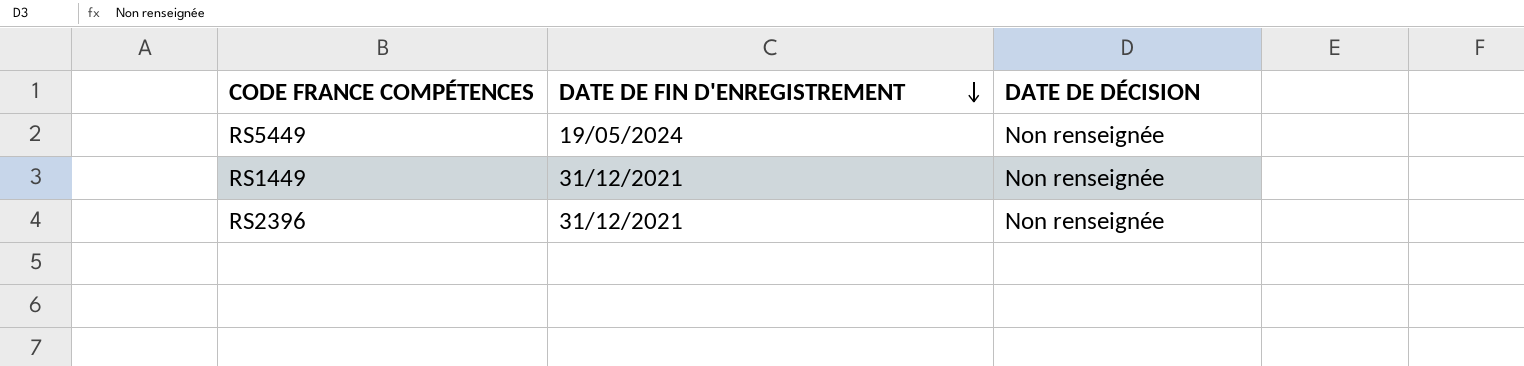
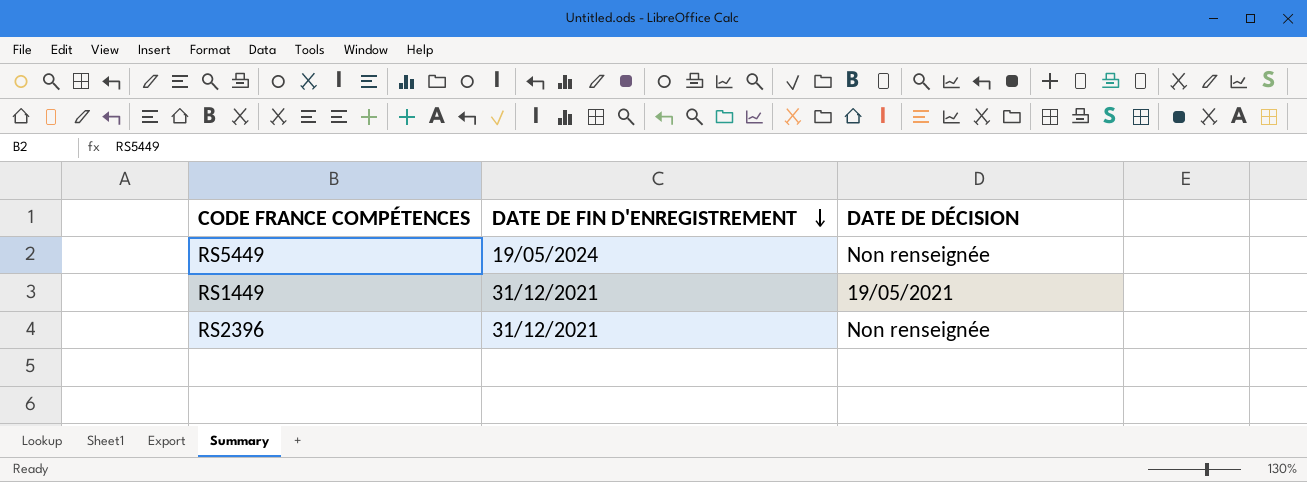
RS1449 | DATE DE DÉCISION: Non renseignée -> 19/05/2021

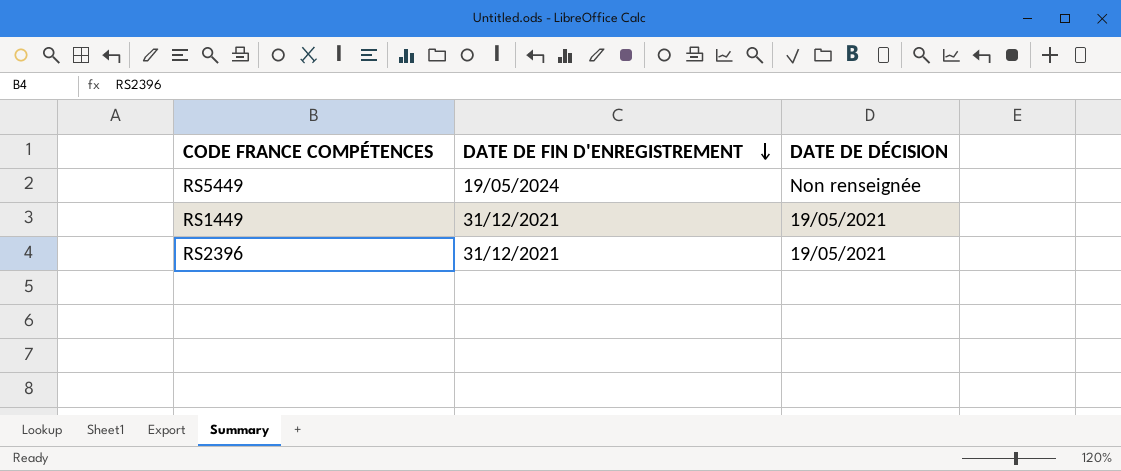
RS2396 | DATE DE DÉCISION: Non renseignée -> 19/05/2021

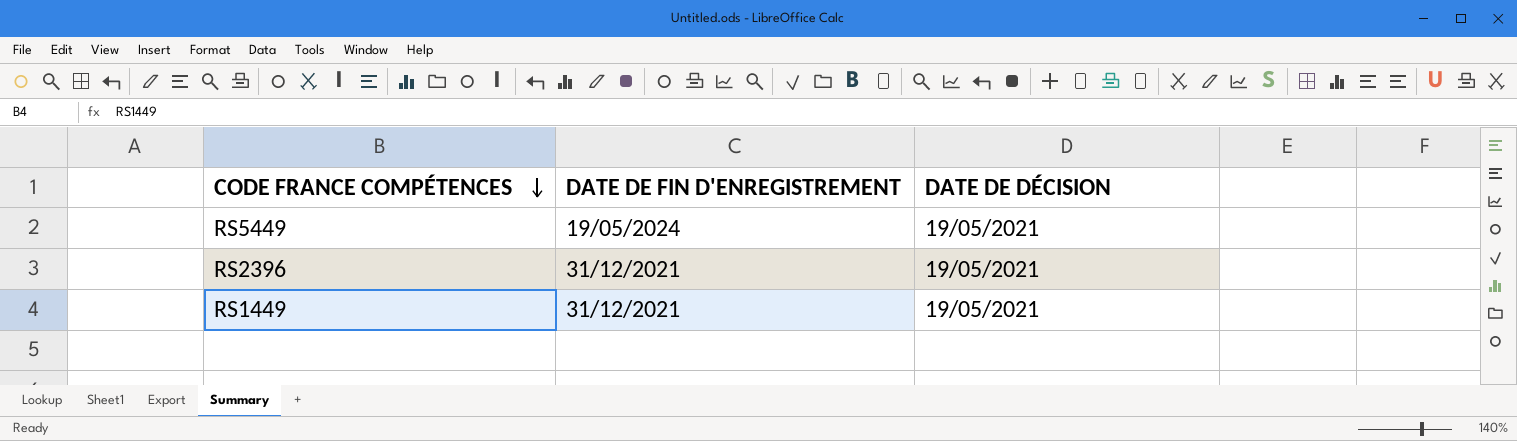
row order: DATE DE FIN D'ENREGISTREMENT descending -> CODE FRANCE COMPÉTENCES descending
RS5449 | DATE DE DÉCISION: Non renseignée -> 19/05/2021

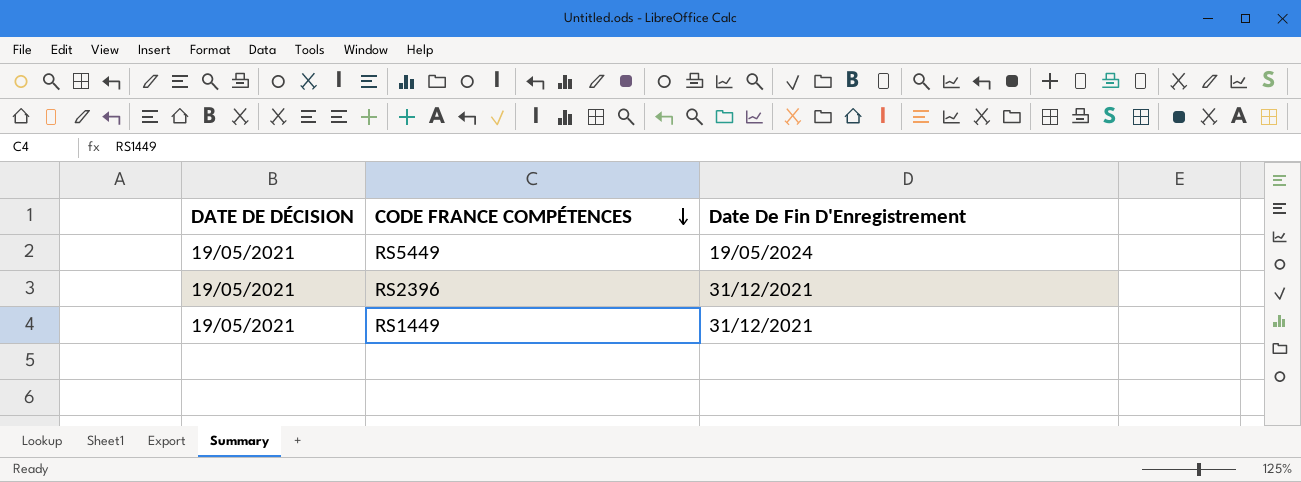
column DATE DE DÉCISION | position: 3 -> 1
column name: DATE DE FIN D'ENREGISTREMENT -> Date De Fin D'Enregistrement

